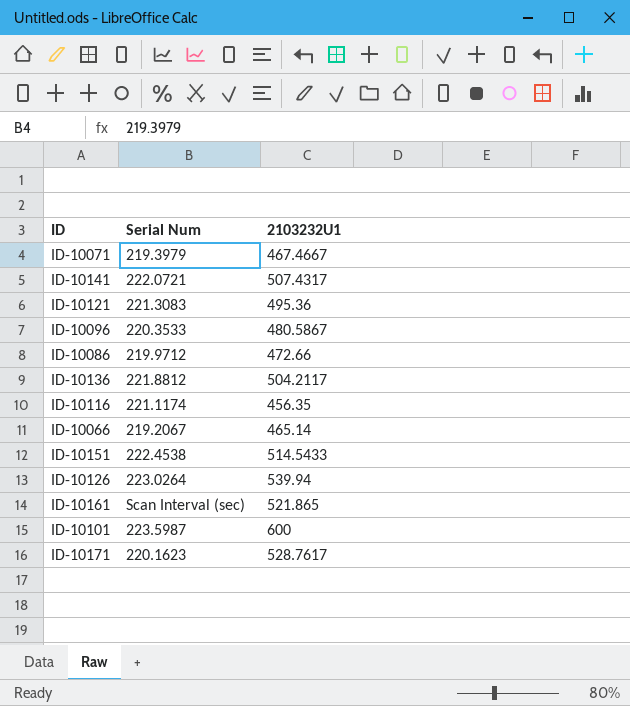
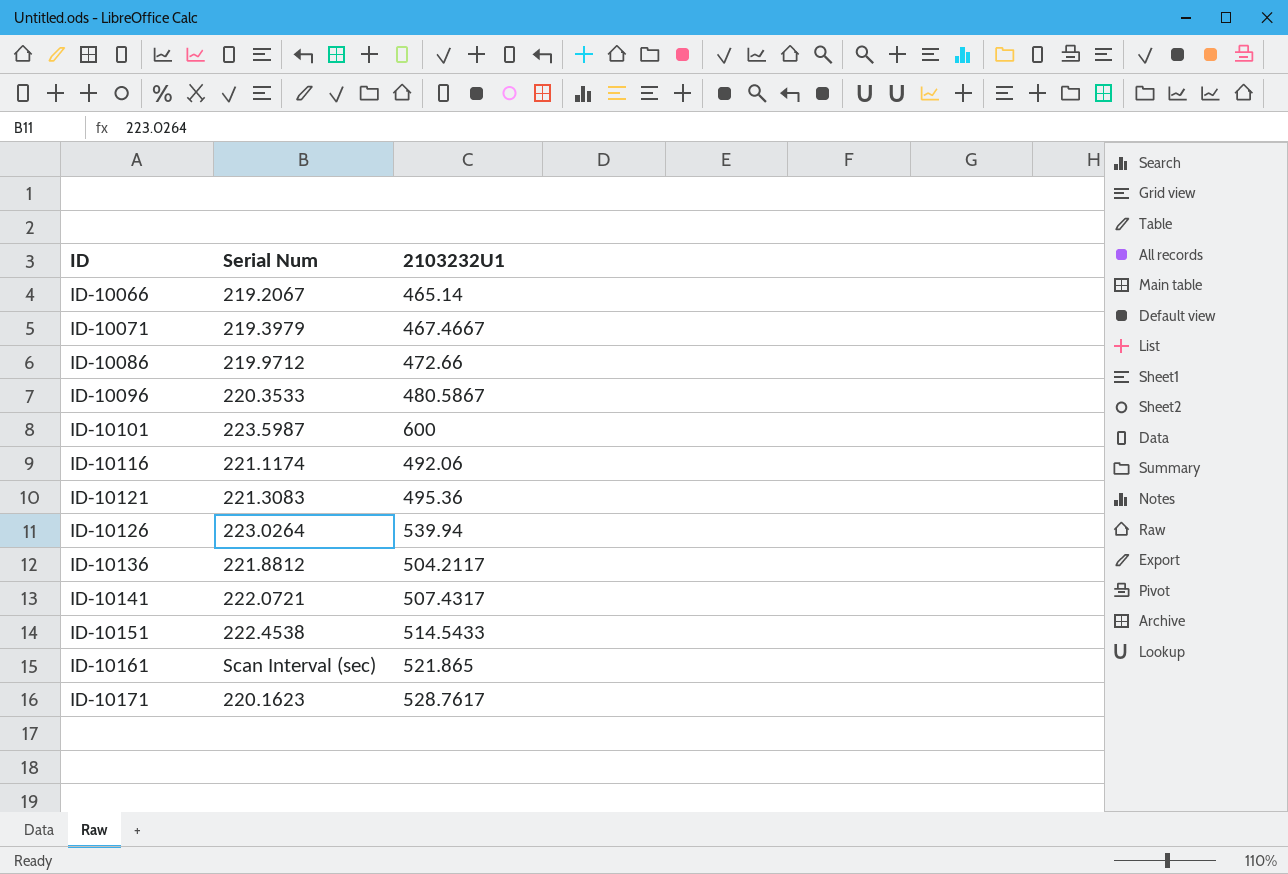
row order: none -> ID ascending
ID-10116 | 2103232U1: 456.35 -> 492.06

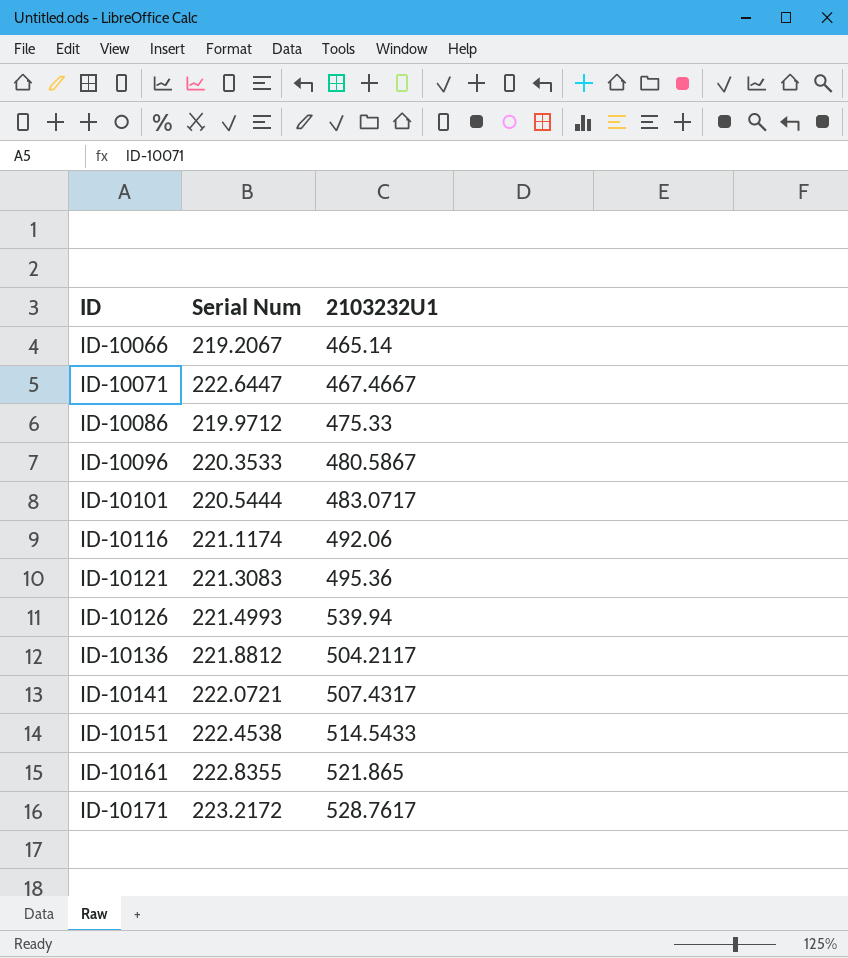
ID-10071 | Serial Num: 219.3979 -> 222.6447
ID-10086 | 2103232U1: 472.66 -> 475.33
ID-10101 | Serial Num: 223.5987 -> 220.5444
ID-10101 | 2103232U1: 600 -> 483.0717
ID-10126 | Serial Num: 223.0264 -> 221.4993
ID-10161 | Serial Num: Scan Interval (sec) -> 222.8355
ID-10171 | Serial Num: 220.1623 -> 223.2172

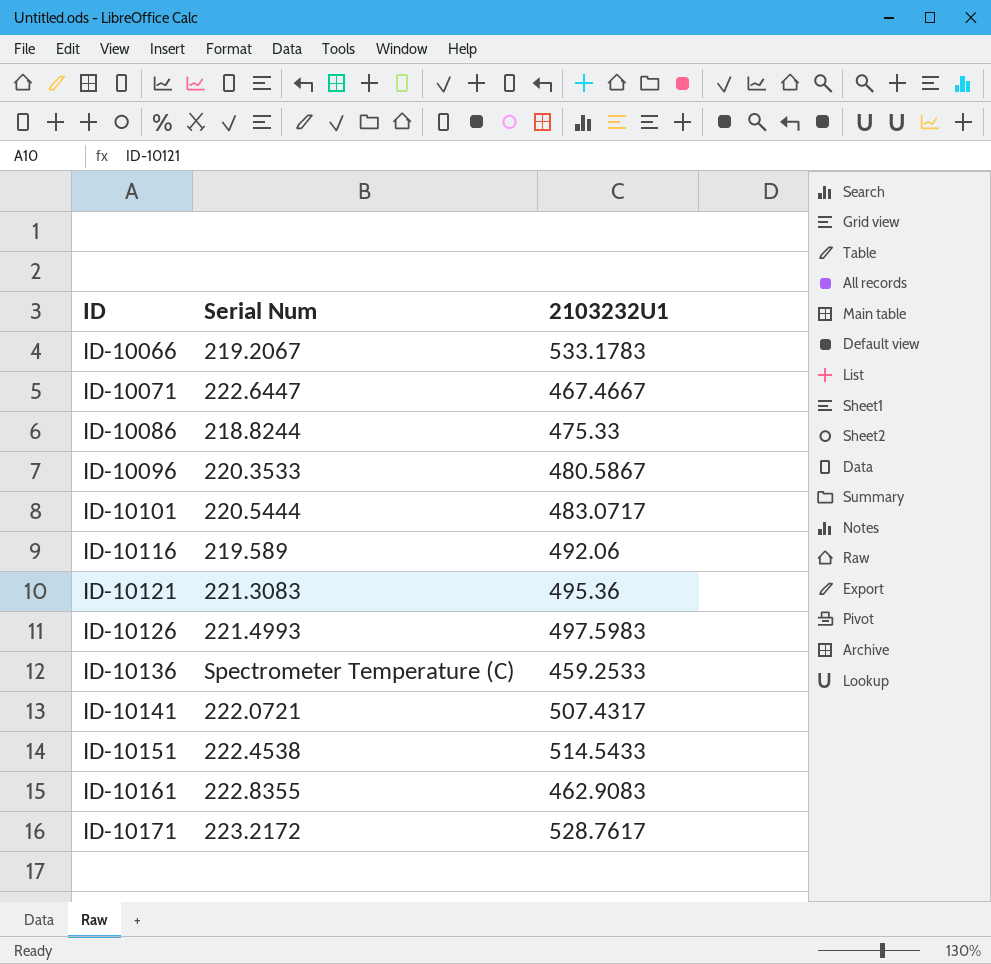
ID-10066 | 2103232U1: 465.14 -> 533.1783
ID-10086 | Serial Num: 219.9712 -> 218.8244
ID-10116 | Serial Num: 221.1174 -> 219.589
ID-10126 | 2103232U1: 539.94 -> 497.5983
ID-10136 | Serial Num: 221.8812 -> Spectrometer Temperature (C)
ID-10136 | 2103232U1: 504.2117 -> 459.2533
ID-10161 | 2103232U1: 521.865 -> 462.9083

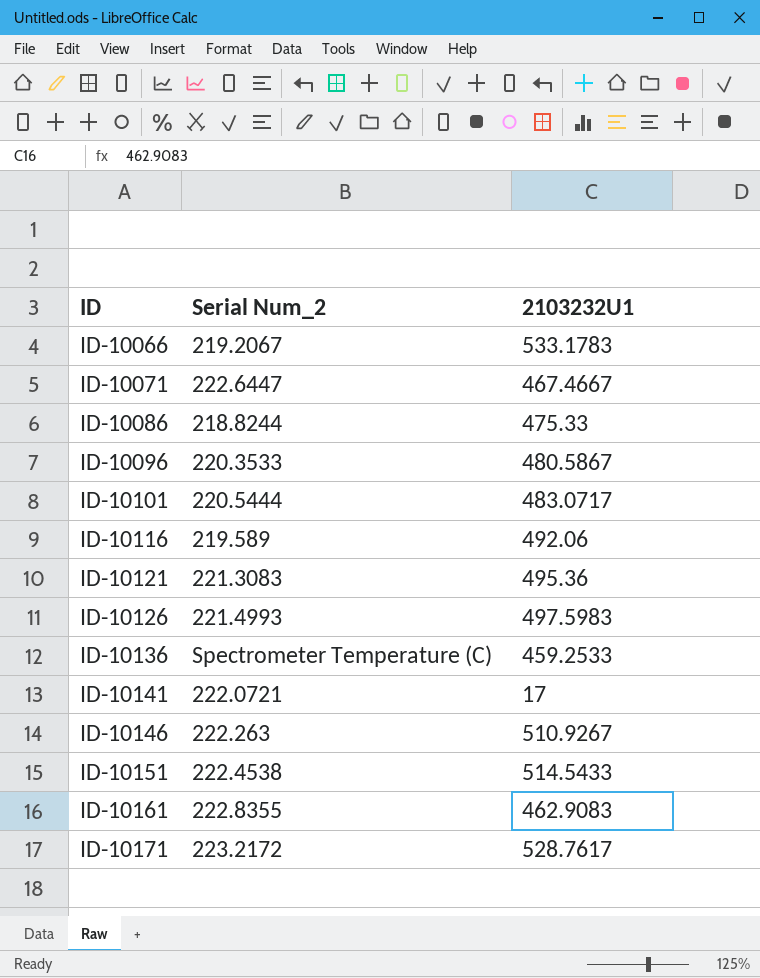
column name: Serial Num -> Serial Num_2
ID-10141 | 2103232U1: 507.4317 -> 17
row ID-10146: none -> 222.263 | 510.9267

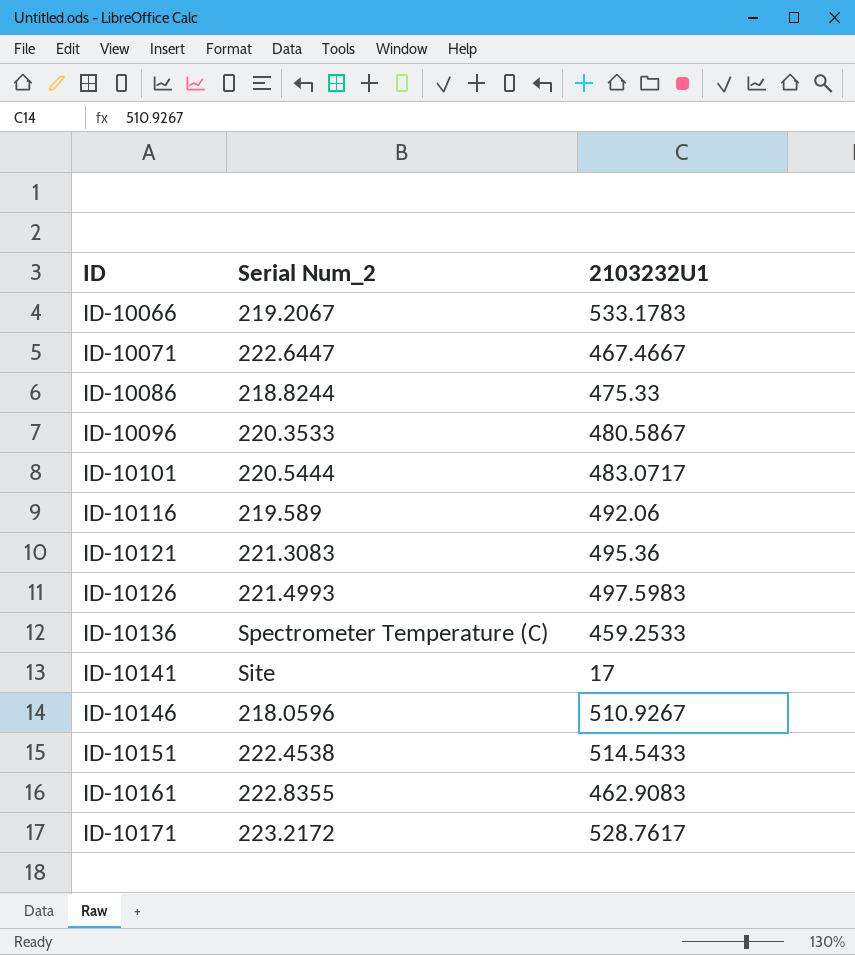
ID-10141 | Serial Num_2: 222.0721 -> Site
ID-10146 | Serial Num_2: 222.263 -> 218.0596

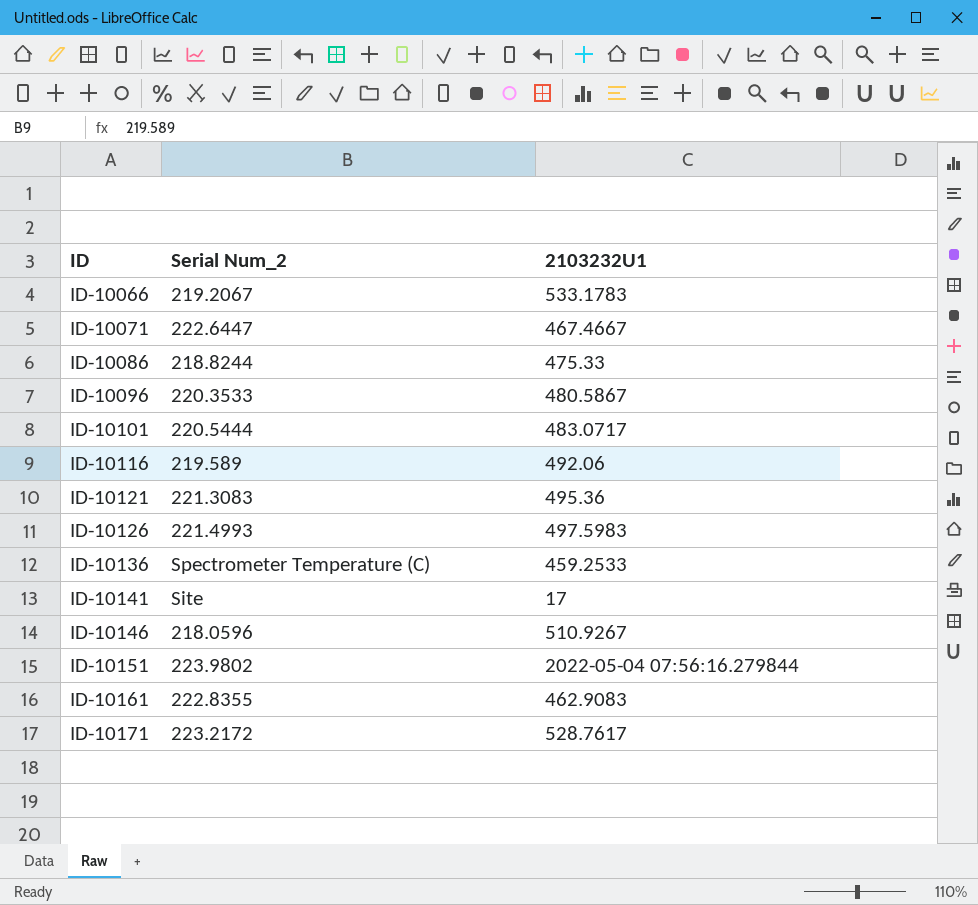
ID-10151 | Serial Num_2: 222.4538 -> 223.9802
ID-10151 | 2103232U1: 514.5433 -> 2022-05-04 07:56:16.279844

